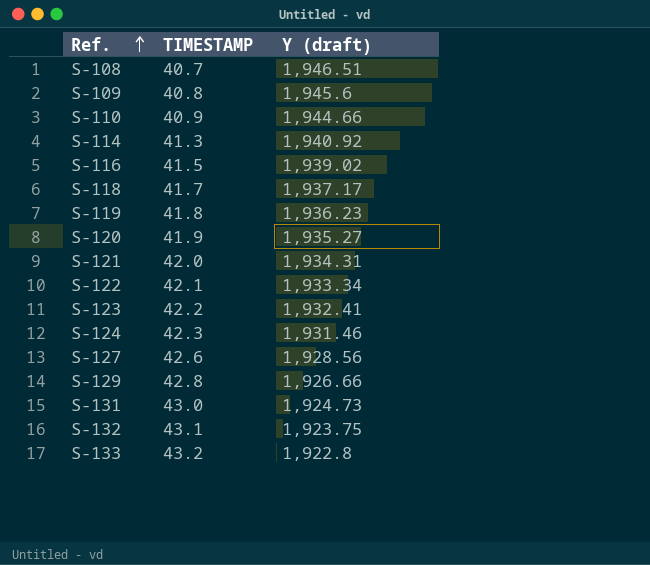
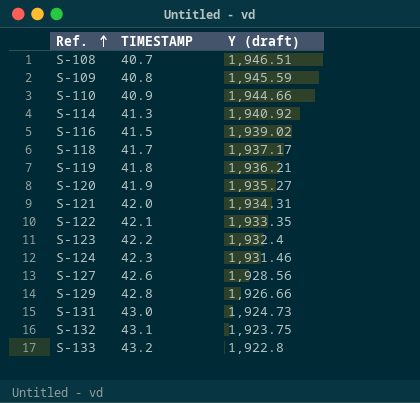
S-109 | Y (draft): 1,945.6 -> 1,945.59
S-119 | Y (draft): 1,936.23 -> 1,936.21
S-122 | Y (draft): 1,933.34 -> 1,933.35
S-123 | Y (draft): 1,932.41 -> 1,932.4

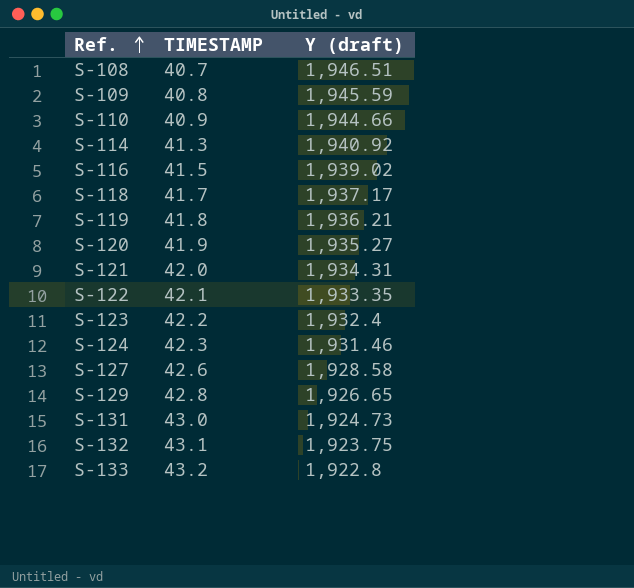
S-127 | Y (draft): 1,928.56 -> 1,928.58
S-129 | Y (draft): 1,926.66 -> 1,926.65

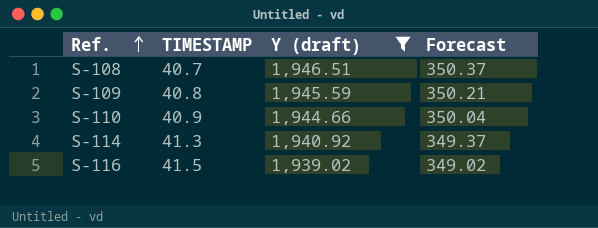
filter: none -> Y (draft) >= 1,939.02
column Forecast | formula: none -> [Y (draft)] * 0.18

